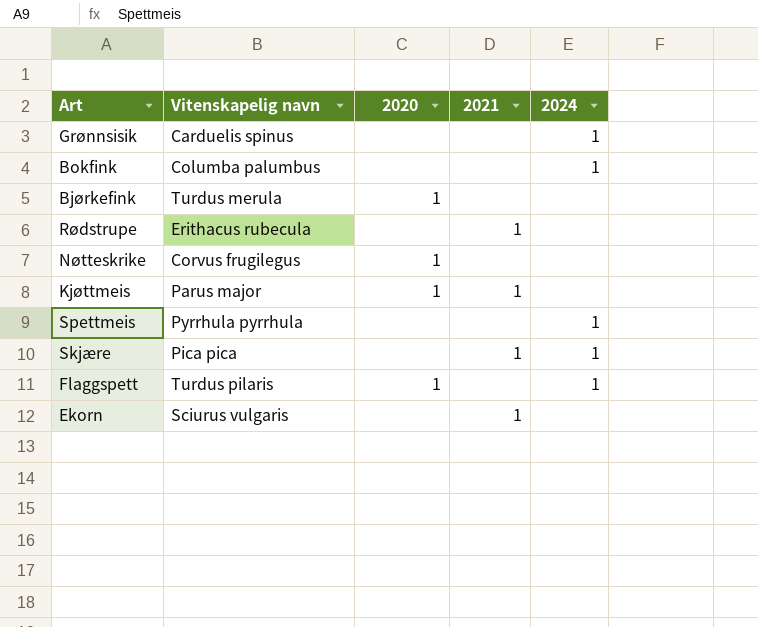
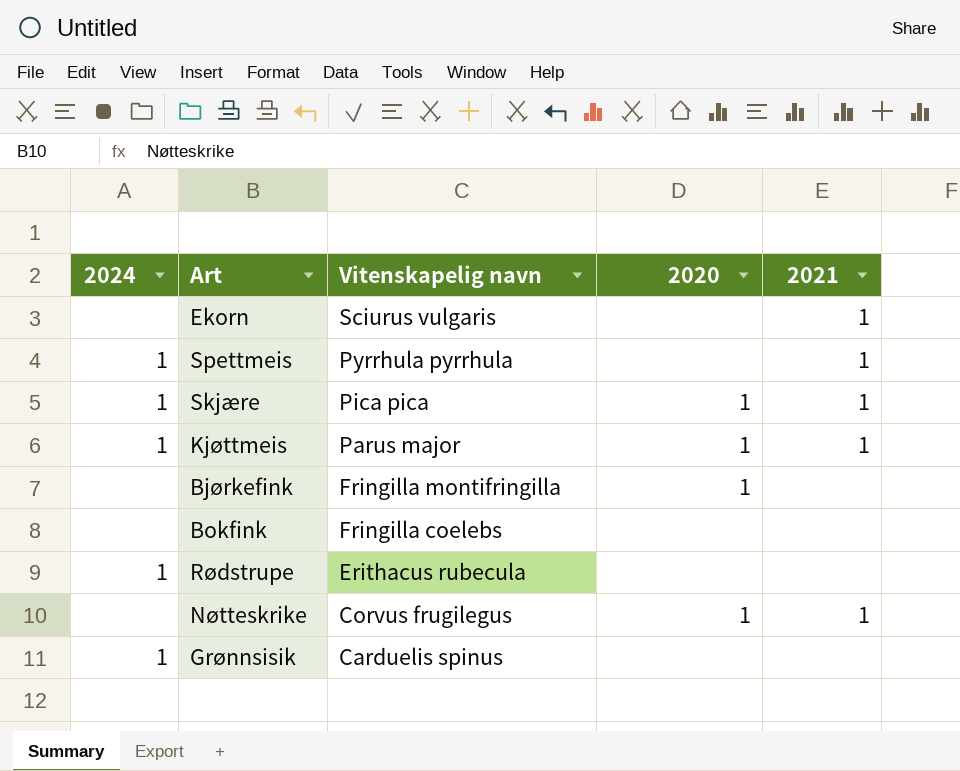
row order: none -> Vitenskapelig navn descending
column 2024 | position: 5 -> 1
row Flaggspett: Turdus pilaris | 1 | none | 1 -> none
Spettmeis | 2021: none -> 1
Skjære | 2020: none -> 1
Kjøttmeis | 2024: none -> 1
Bjørkefink | Vitenskapelig navn: Turdus merula -> Fringilla montifringilla
Bokfink | 2024: 1 -> none
Bokfink | Vitenskapelig navn: Columba palumbus -> Fringilla coelebs
Rødstrupe | 2024: none -> 1
Rødstrupe | 2021: 1 -> none
Nøtteskrike | 2021: none -> 1

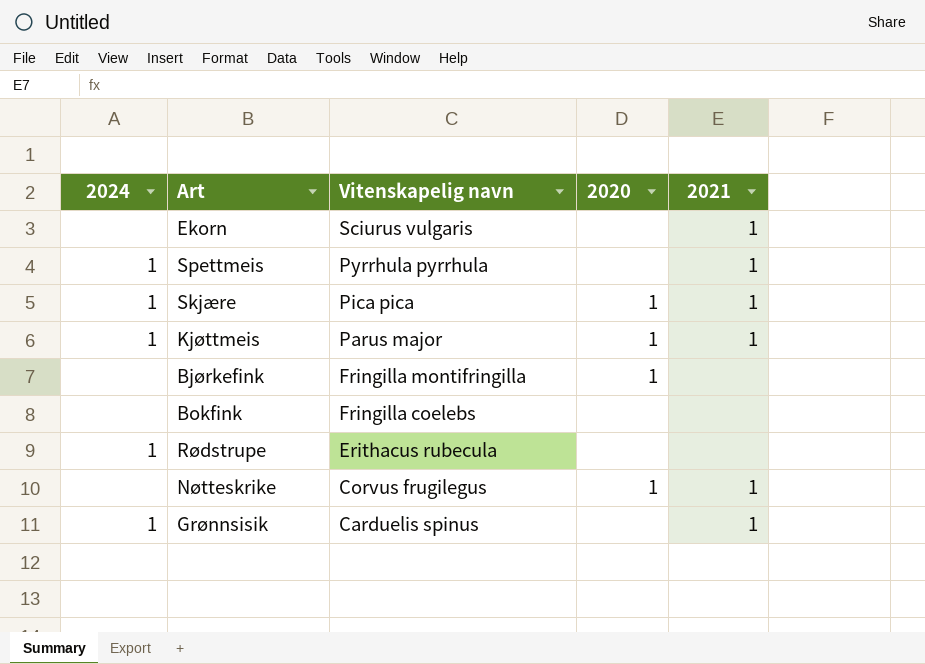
Grønnsisik | 2021: none -> 1

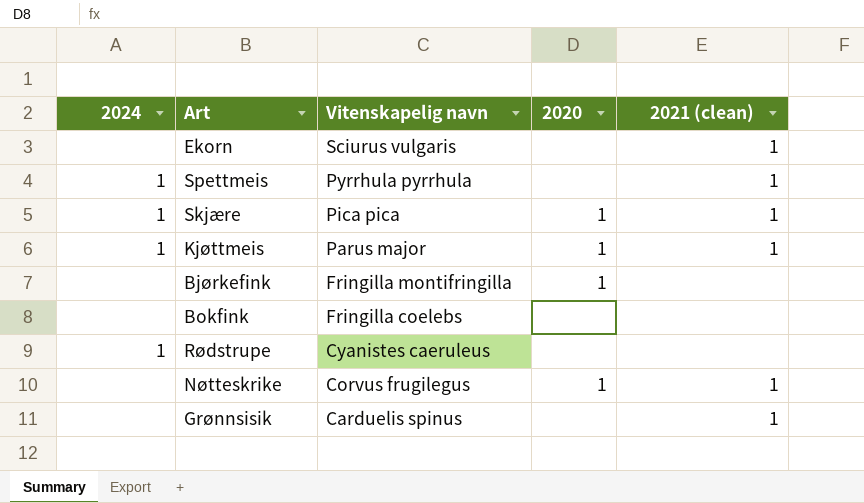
column name: 2021 -> 2021 (clean)
Rødstrupe | Vitenskapelig navn: Erithacus rubecula -> Cyanistes caeruleus
Grønnsisik | 2024: 1 -> none

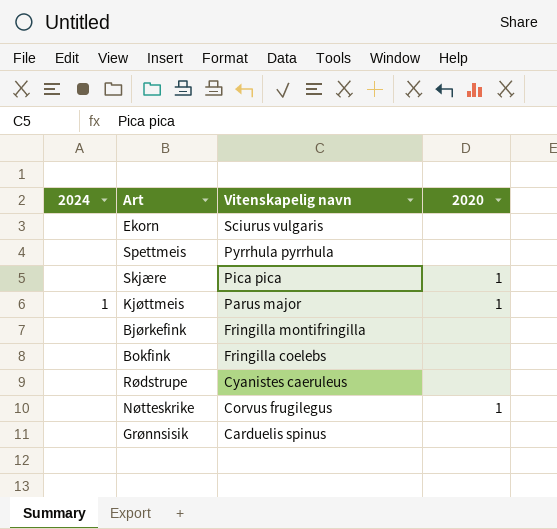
column 2021 (clean) | position: 5 -> none
Spettmeis | 2024: 1 -> none
Skjære | 2024: 1 -> none
Bjørkefink | 2020: 1 -> none
Rødstrupe | 2024: 1 -> none

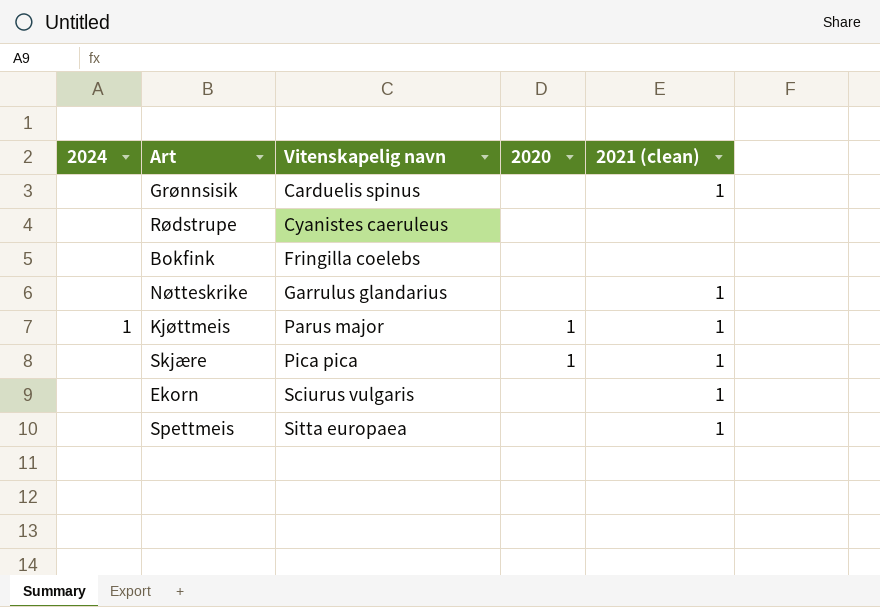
row order: Vitenskapelig navn descending -> Vitenskapelig navn ascending
column 2021 (clean) | position: none -> 5
row Bjørkefink: none | Fringilla montifringilla | none -> none
Nøtteskrike | Vitenskapelig navn: Corvus frugilegus -> Garrulus glandarius
Nøtteskrike | 2020: 1 -> none
Spettmeis | Vitenskapelig navn: Pyrrhula pyrrhula -> Sitta europaea

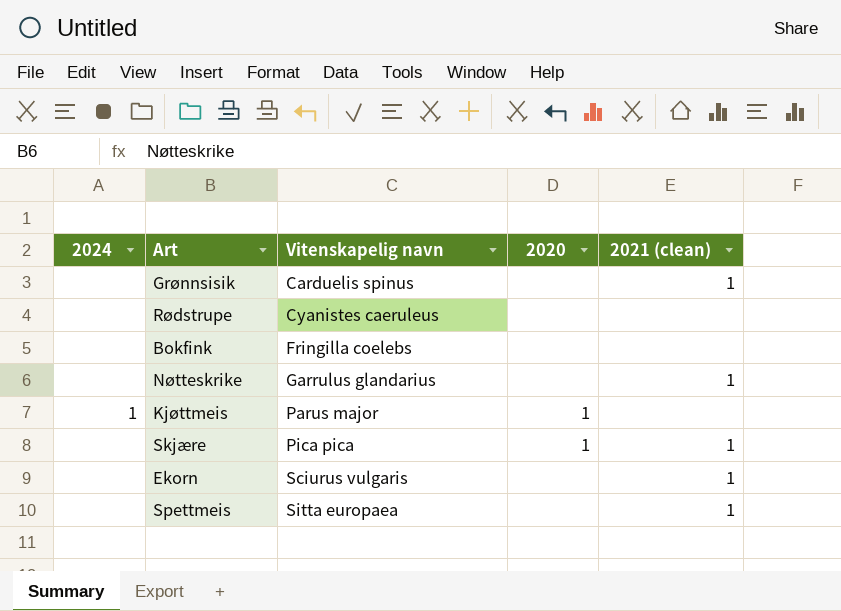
Kjøttmeis | 2021 (clean): 1 -> none

